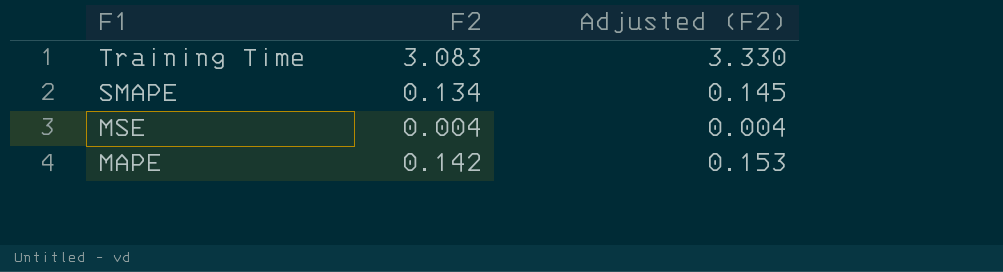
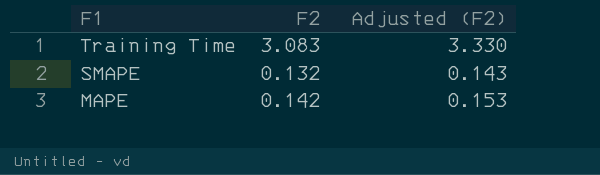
row MSE: 0.004 | 0.004 -> none
SMAPE | F2: 0.134 -> 0.132
SMAPE | Adjusted (F2): 0.145 -> 0.143

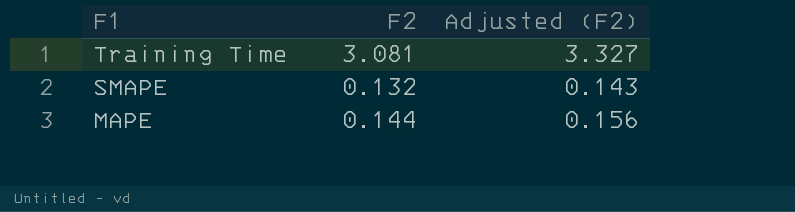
Training Time | F2: 3.083 -> 3.081
Training Time | Adjusted (F2): 3.330 -> 3.327
MAPE | F2: 0.142 -> 0.144
MAPE | Adjusted (F2): 0.153 -> 0.156

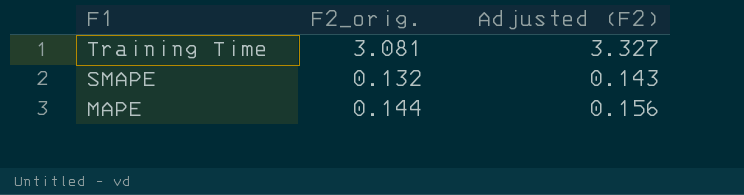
column name: F2 -> F2_orig.

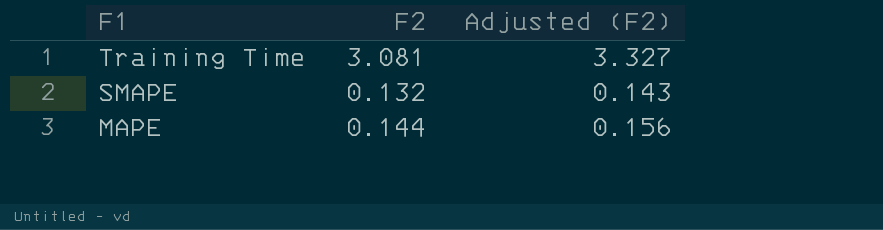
column name: F2_orig. -> F2

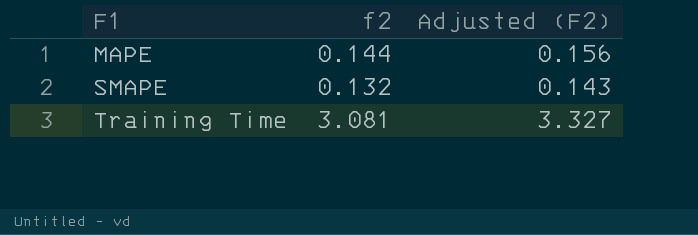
row order: F1 descending -> F1 ascending
column name: F2 -> f2

